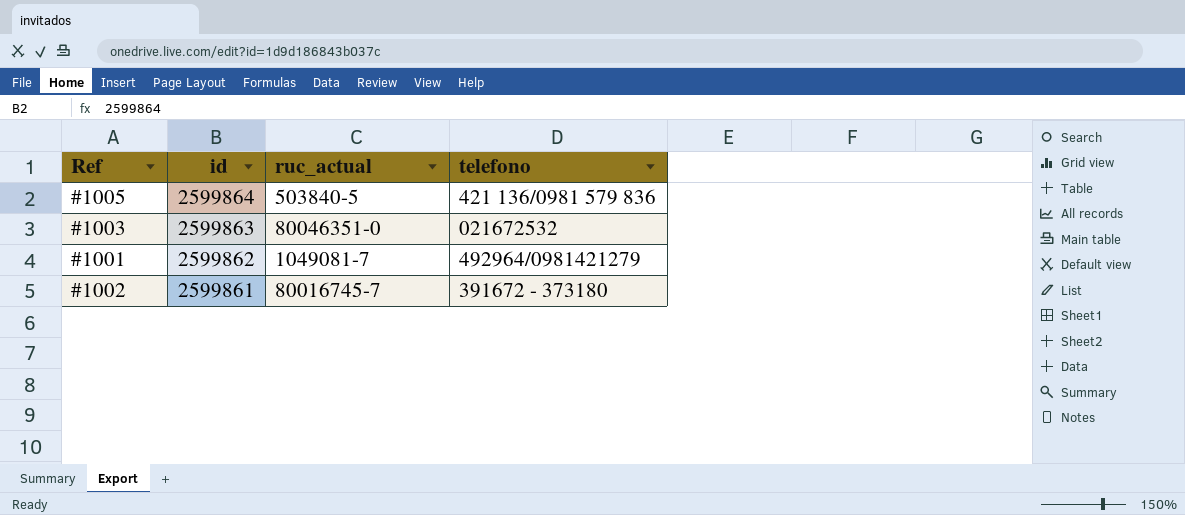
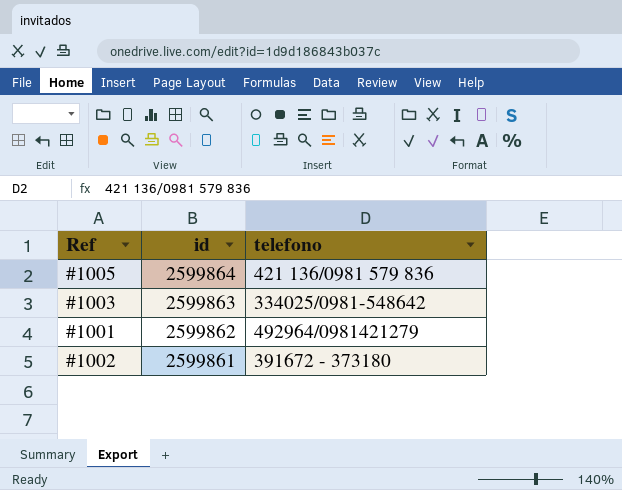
column ruc_actual | position: 3 -> none
#1003 | telefono: 021672532 -> 334025/0981-548642

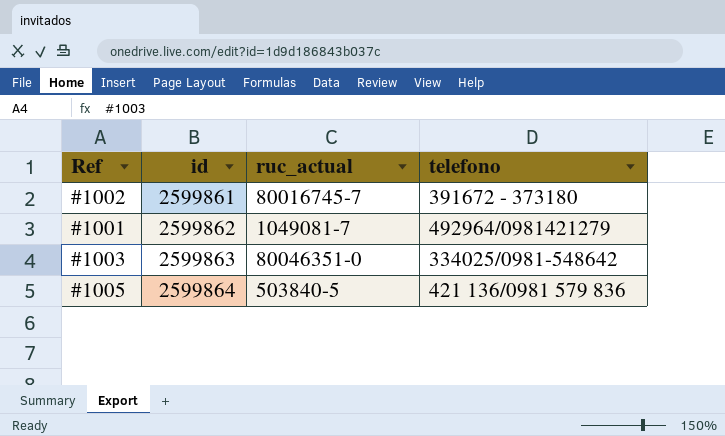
row order: id descending -> id ascending
column ruc_actual | position: none -> 3

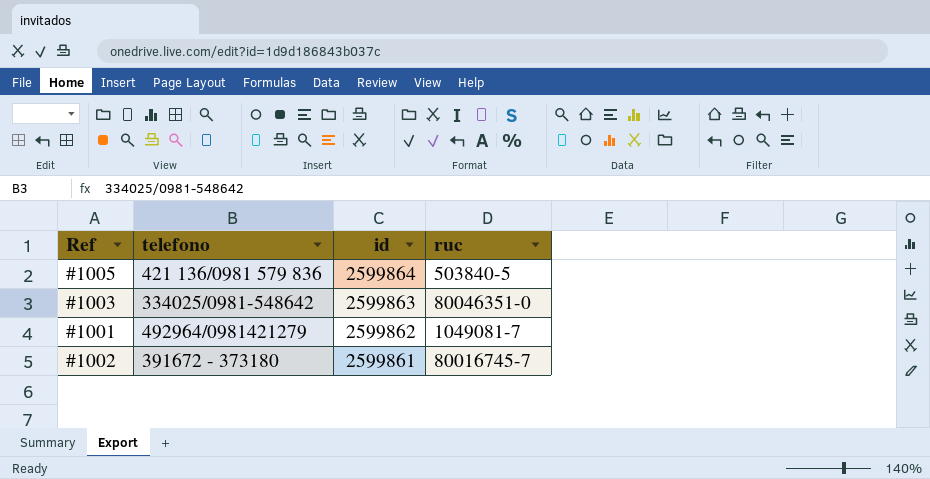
row order: id ascending -> id descending
column telefono | position: 4 -> 2
column name: ruc_actual -> ruc

